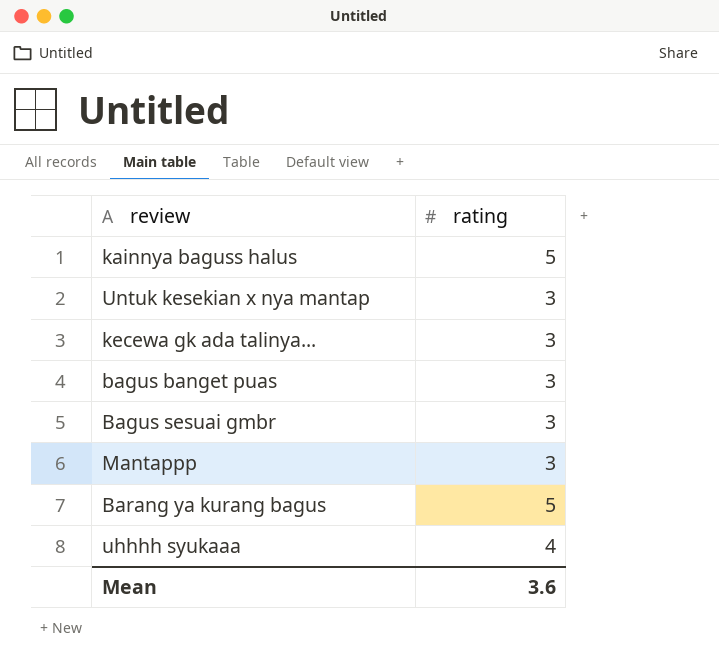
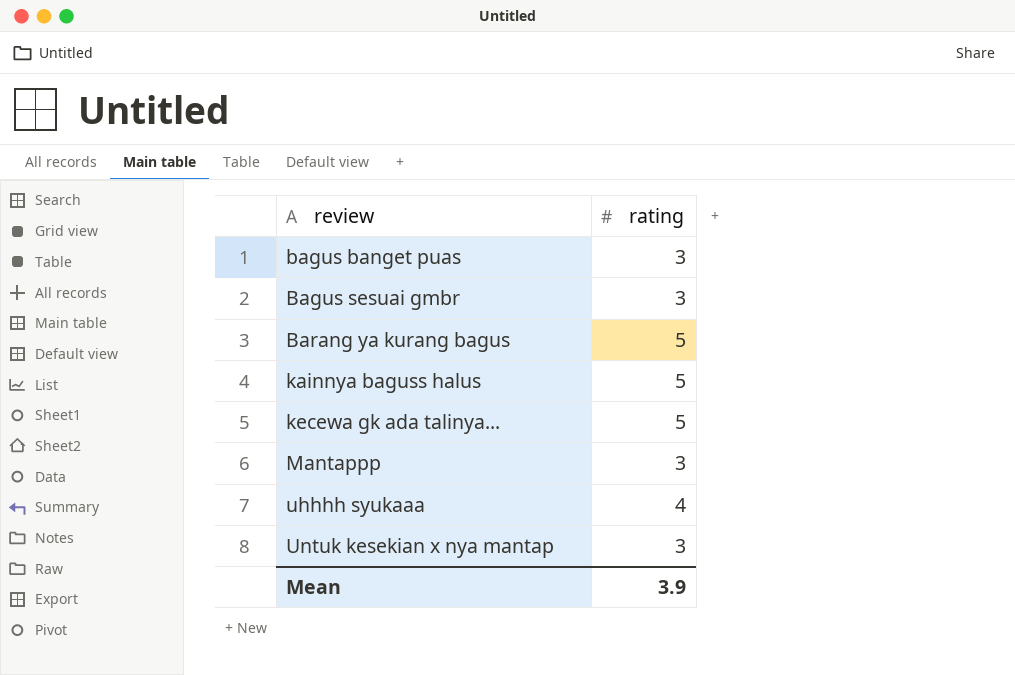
row order: none -> review ascending
kecewa gk ada talinya... | rating: 3 -> 5
Mean | rating: 3.6 -> 3.9

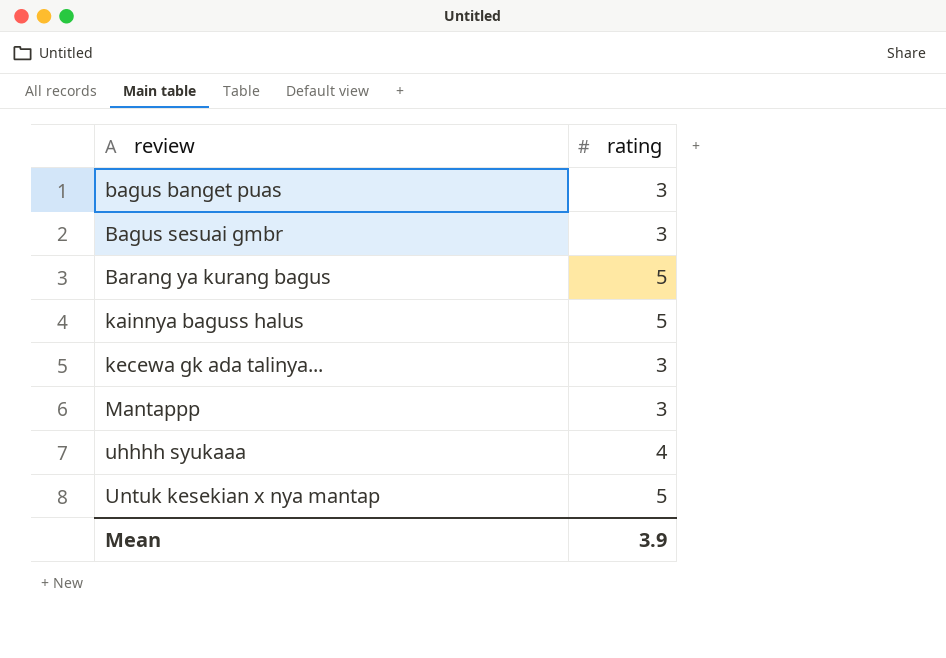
kecewa gk ada talinya... | rating: 5 -> 3
Untuk kesekian x nya mantap | rating: 3 -> 5

